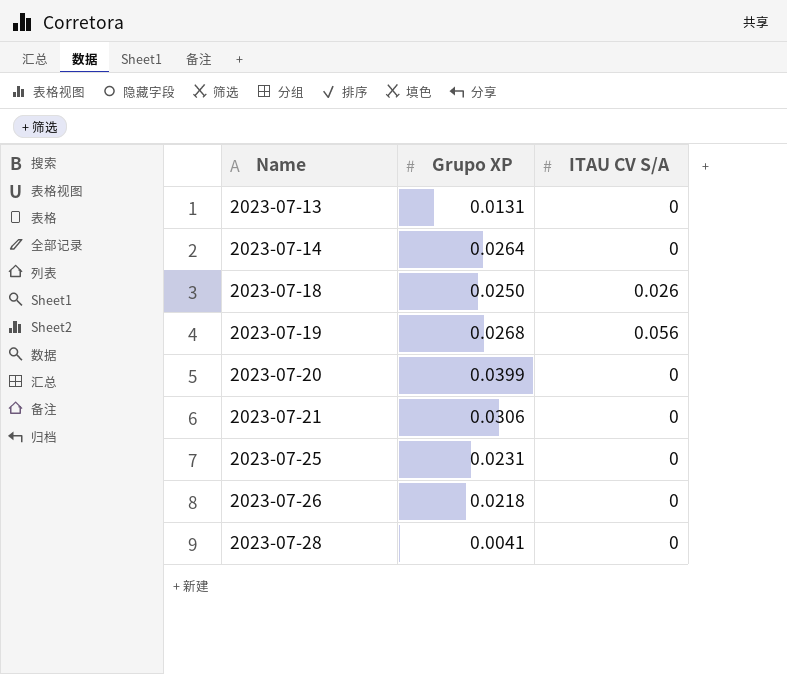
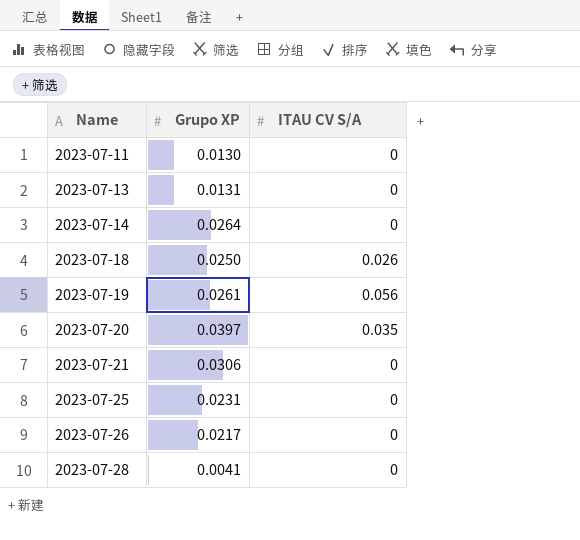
row 2023-07-11: none -> 0.0130 | 0
2023-07-19 | Grupo XP: 0.0268 -> 0.0261
2023-07-20 | Grupo XP: 0.0399 -> 0.0397
2023-07-20 | ITAU CV S/A: 0 -> 0.035
2023-07-26 | Grupo XP: 0.0218 -> 0.0217

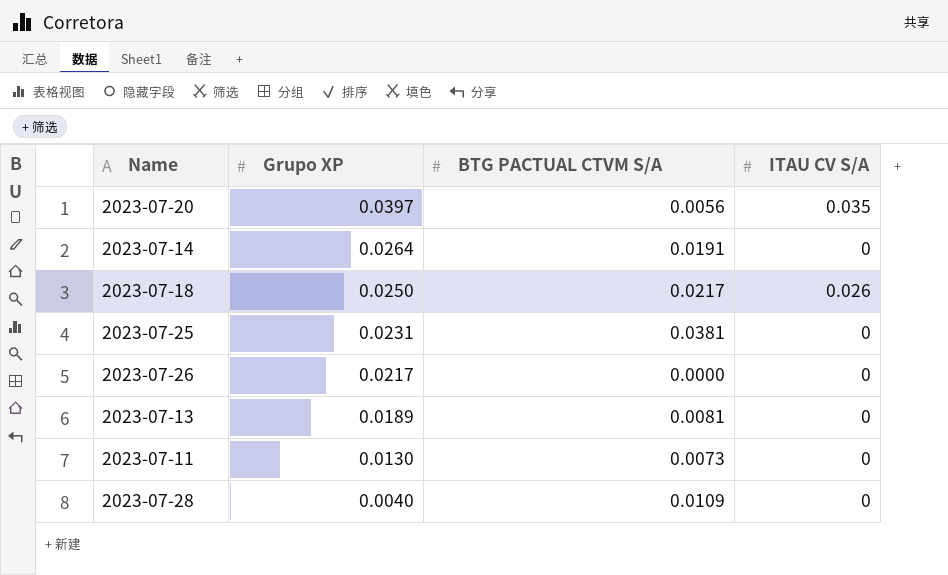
row order: Name ascending -> Grupo XP descending
column BTG PACTUAL CTVM S/A | position: none -> 3
row 2023-07-19: 0.0261 | 0.056 -> none
row 2023-07-21: 0.0306 | 0 -> none
2023-07-13 | Grupo XP: 0.0131 -> 0.0189
2023-07-28 | Grupo XP: 0.0041 -> 0.0040

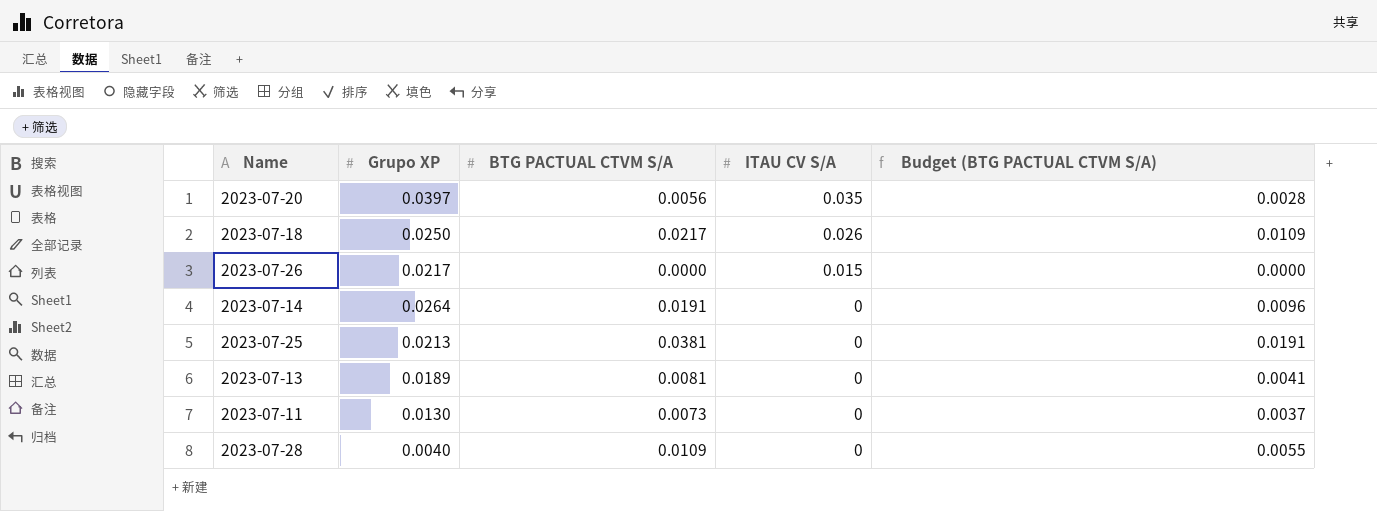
row order: Grupo XP descending -> ITAU CV S/A descending
column Budget (BTG PACTUAL CTVM S/A) | formula: none -> [BTG PACTUAL CTVM S/A] * 0.5
2023-07-26 | ITAU CV S/A: 0 -> 0.015
2023-07-25 | Grupo XP: 0.0231 -> 0.0213

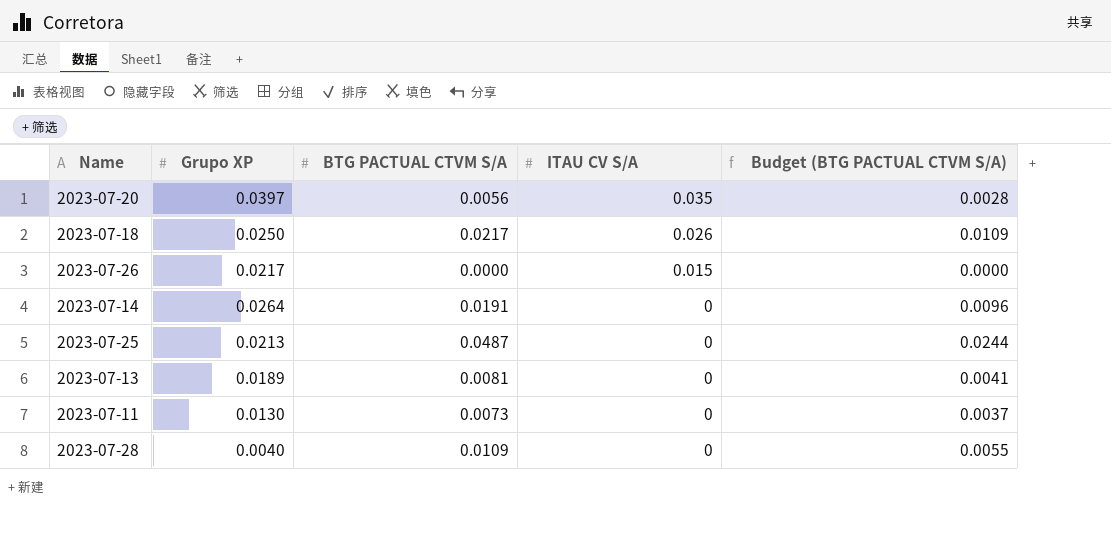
2023-07-25 | BTG PACTUAL CTVM S/A: 0.0381 -> 0.0487
2023-07-25 | Budget (BTG PACTUAL CTVM S/A): 0.0191 -> 0.0244

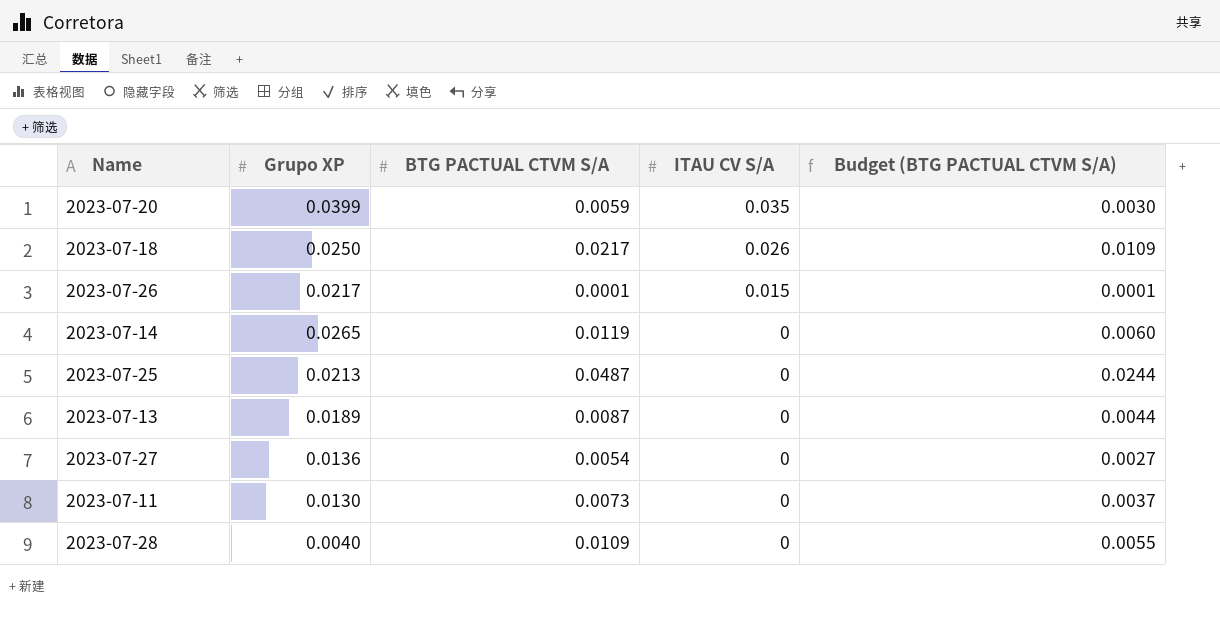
2023-07-20 | Grupo XP: 0.0397 -> 0.0399
2023-07-20 | BTG PACTUAL CTVM S/A: 0.0056 -> 0.0059
2023-07-20 | Budget (BTG PACTUAL CTVM S/A): 0.0028 -> 0.0030
2023-07-26 | BTG PACTUAL CTVM S/A: 0.0000 -> 0.0001
2023-07-26 | Budget (BTG PACTUAL CTVM S/A): 0.0000 -> 0.0001
2023-07-14 | Grupo XP: 0.0264 -> 0.0265
2023-07-14 | BTG PACTUAL CTVM S/A: 0.0191 -> 0.0119
2023-07-14 | Budget (BTG PACTUAL CTVM S/A): 0.0096 -> 0.0060
2023-07-13 | BTG PACTUAL CTVM S/A: 0.0081 -> 0.0087
2023-07-13 | Budget (BTG PACTUAL CTVM S/A): 0.0041 -> 0.0044
row 2023-07-27: none -> 0.0136 | 0.0054 | 0 | 0.0027

